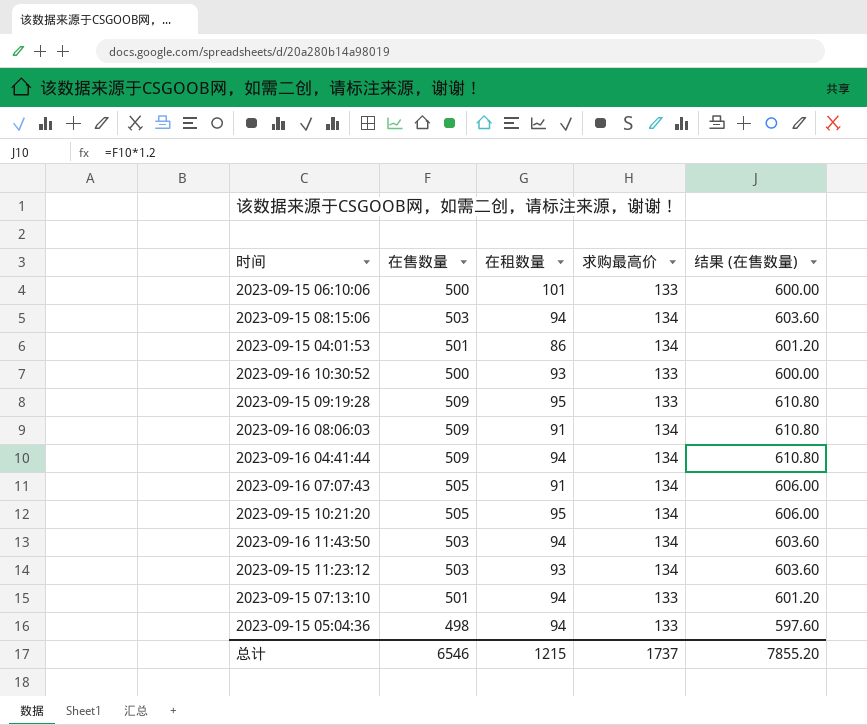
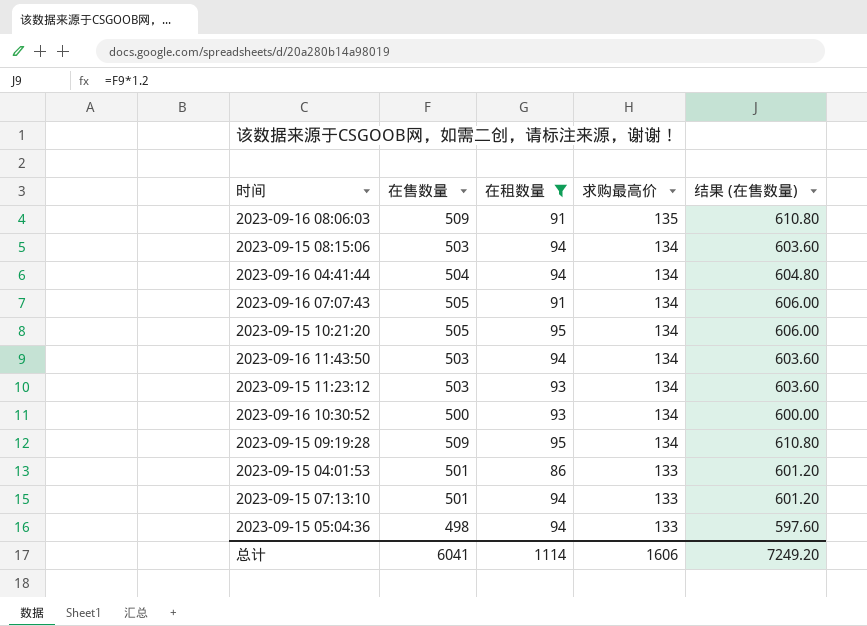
filter: none -> 在租数量 != 101
row order: none -> 求购最高价 descending
2023-09-16 08:06:03 | 求购最高价: 134 -> 135
2023-09-16 04:41:44 | 在售数量: 509 -> 504
2023-09-16 04:41:44 | 结果 (在售数量): 610.80 -> 604.80
2023-09-16 10:30:52 | 求购最高价: 133 -> 134
2023-09-15 09:19:28 | 求购最高价: 133 -> 134
2023-09-15 04:01:53 | 求购最高价: 134 -> 133
总计 | 在售数量: 6546 -> 6041
总计 | 在租数量: 1215 -> 1114
总计 | 求购最高价: 1737 -> 1606
总计 | 结果 (在售数量): 7855.20 -> 7249.20

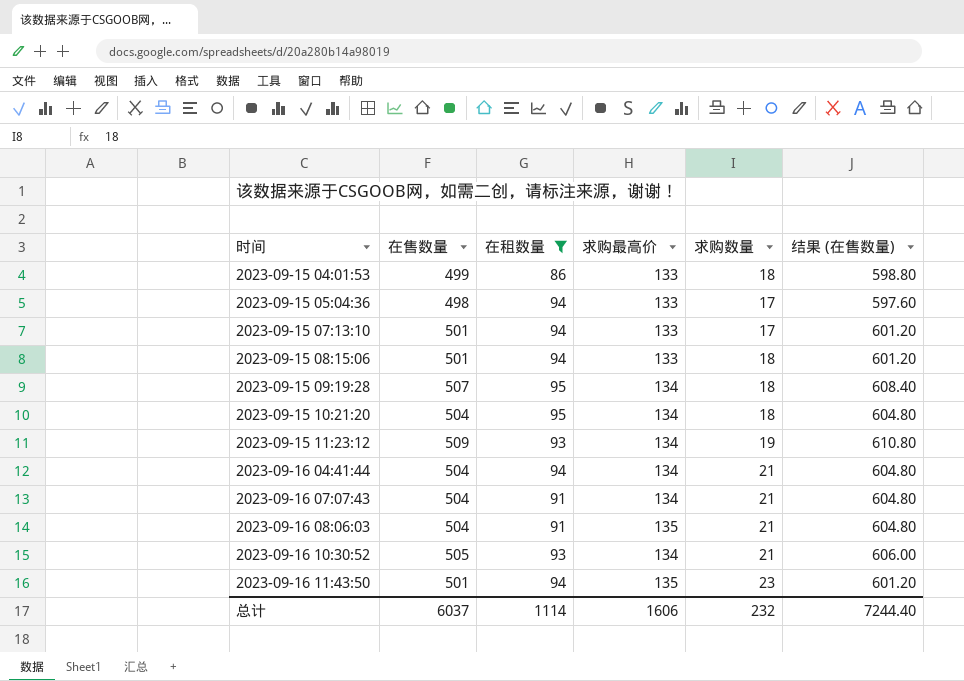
row order: 求购最高价 descending -> 时间 ascending
column 求购数量 | position: none -> 5
2023-09-15 04:01:53 | 在售数量: 501 -> 499
2023-09-15 04:01:53 | 结果 (在售数量): 601.20 -> 598.80
2023-09-15 08:15:06 | 在售数量: 503 -> 501
2023-09-15 08:15:06 | 求购最高价: 134 -> 133
2023-09-15 08:15:06 | 结果 (在售数量): 603.60 -> 601.20
2023-09-15 09:19:28 | 在售数量: 509 -> 507
2023-09-15 09:19:28 | 结果 (在售数量): 610.80 -> 608.40
2023-09-15 10:21:20 | 在售数量: 505 -> 504
2023-09-15 10:21:20 | 结果 (在售数量): 606.00 -> 604.80
2023-09-15 11:23:12 | 在售数量: 503 -> 509
2023-09-15 11:23:12 | 结果 (在售数量): 603.60 -> 610.80
2023-09-16 07:07:43 | 在售数量: 505 -> 504
2023-09-16 07:07:43 | 结果 (在售数量): 606.00 -> 604.80
2023-09-16 08:06:03 | 在售数量: 509 -> 504
2023-09-16 08:06:03 | 结果 (在售数量): 610.80 -> 604.80
2023-09-16 10:30:52 | 在售数量: 500 -> 505
2023-09-16 10:30:52 | 结果 (在售数量): 600.00 -> 606.00
2023-09-16 11:43:50 | 在售数量: 503 -> 501
2023-09-16 11:43:50 | 求购最高价: 134 -> 135
2023-09-16 11:43:50 | 结果 (在售数量): 603.60 -> 601.20
总计 | 在售数量: 6041 -> 6037
总计 | 结果 (在售数量): 7249.20 -> 7244.40

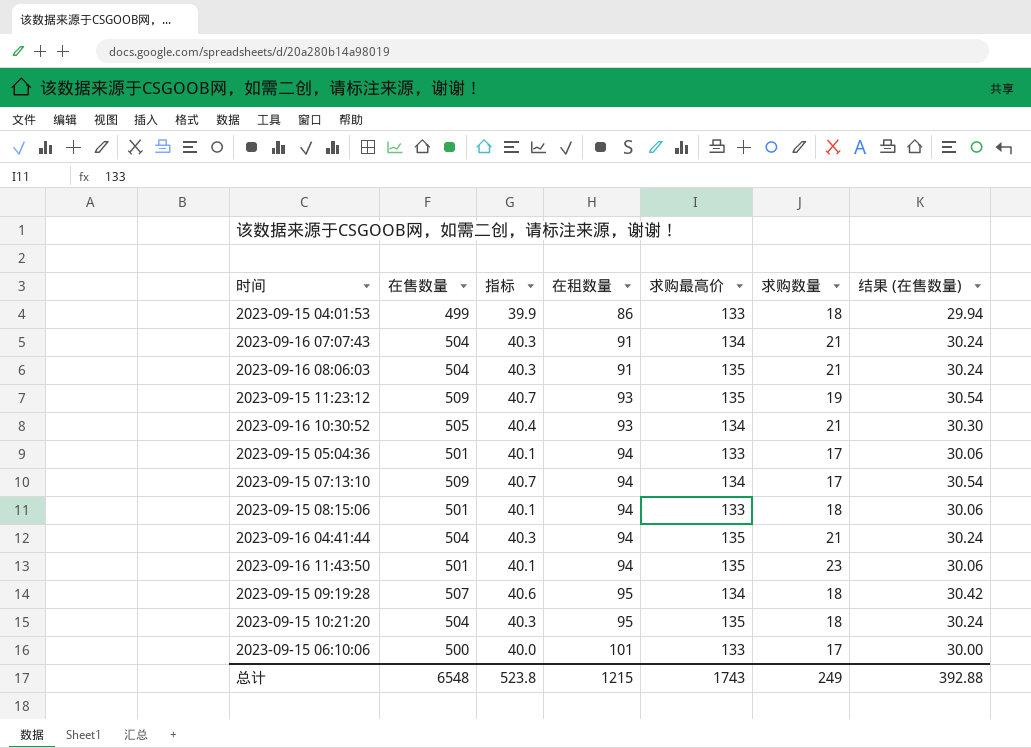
filter: 在租数量 != 101 -> none
row order: 时间 ascending -> 在租数量 ascending
column 指标 | formula: none -> [在售数量] * 0.08
column 结果 (在售数量) | formula: [在售数量] * 1.2 -> [在售数量] * 0.06
2023-09-15 11:23:12 | 求购最高价: 134 -> 135
2023-09-15 05:04:36 | 在售数量: 498 -> 501
2023-09-15 07:13:10 | 在售数量: 501 -> 509
2023-09-15 07:13:10 | 求购最高价: 133 -> 134
2023-09-16 04:41:44 | 求购最高价: 134 -> 135
2023-09-15 10:21:20 | 求购最高价: 134 -> 135
总计 | 在售数量: 6037 -> 6548
总计 | 在租数量: 1114 -> 1215
总计 | 求购最高价: 1606 -> 1743
总计 | 求购数量: 232 -> 249
总计 | 结果 (在售数量): 7244.40 -> 392.88

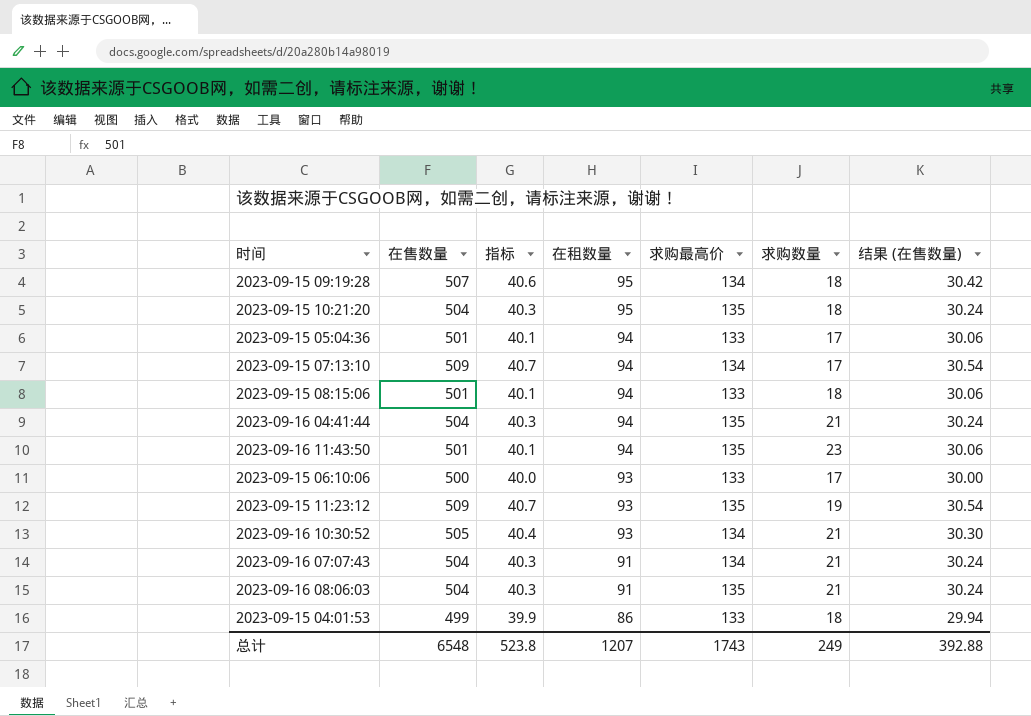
row order: 在租数量 ascending -> 在租数量 descending
2023-09-15 06:10:06 | 在租数量: 101 -> 93
总计 | 在租数量: 1215 -> 1207

